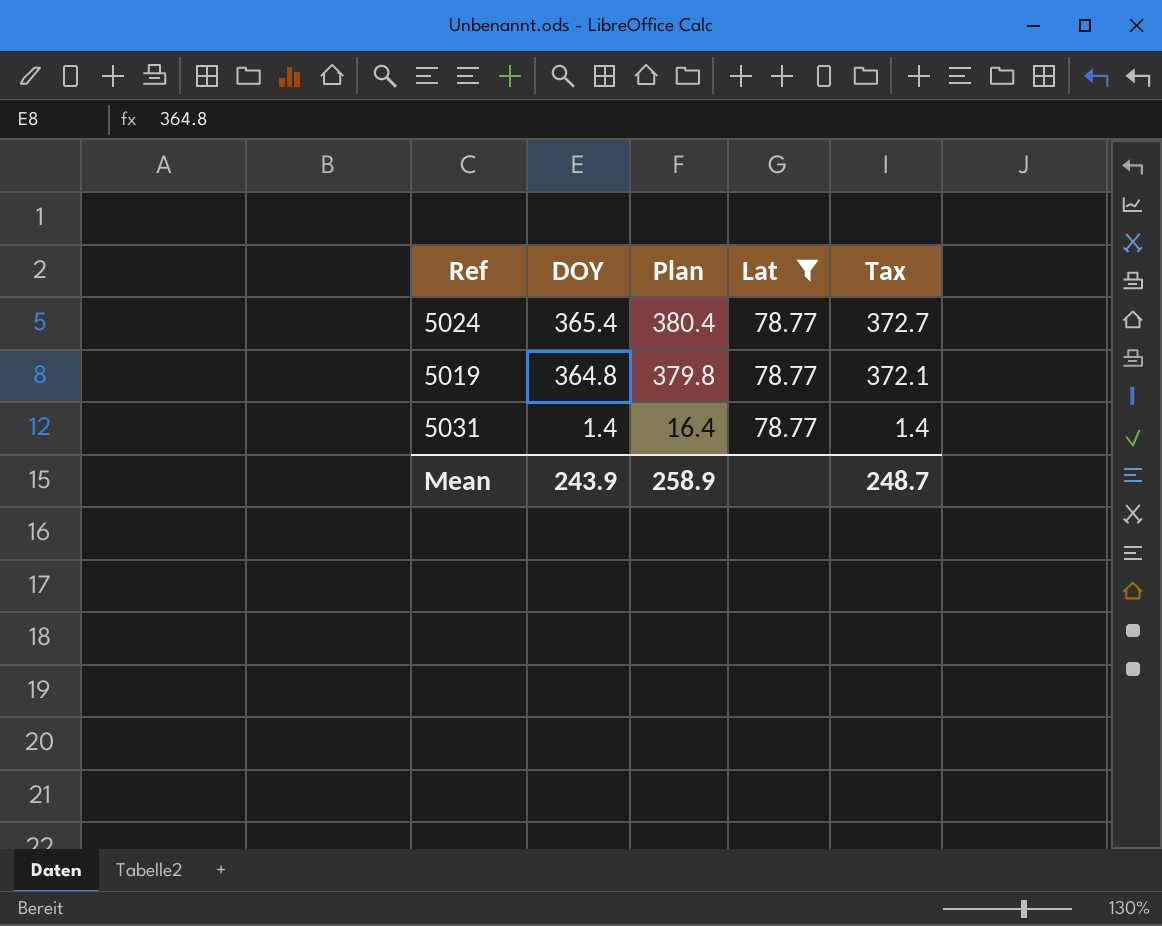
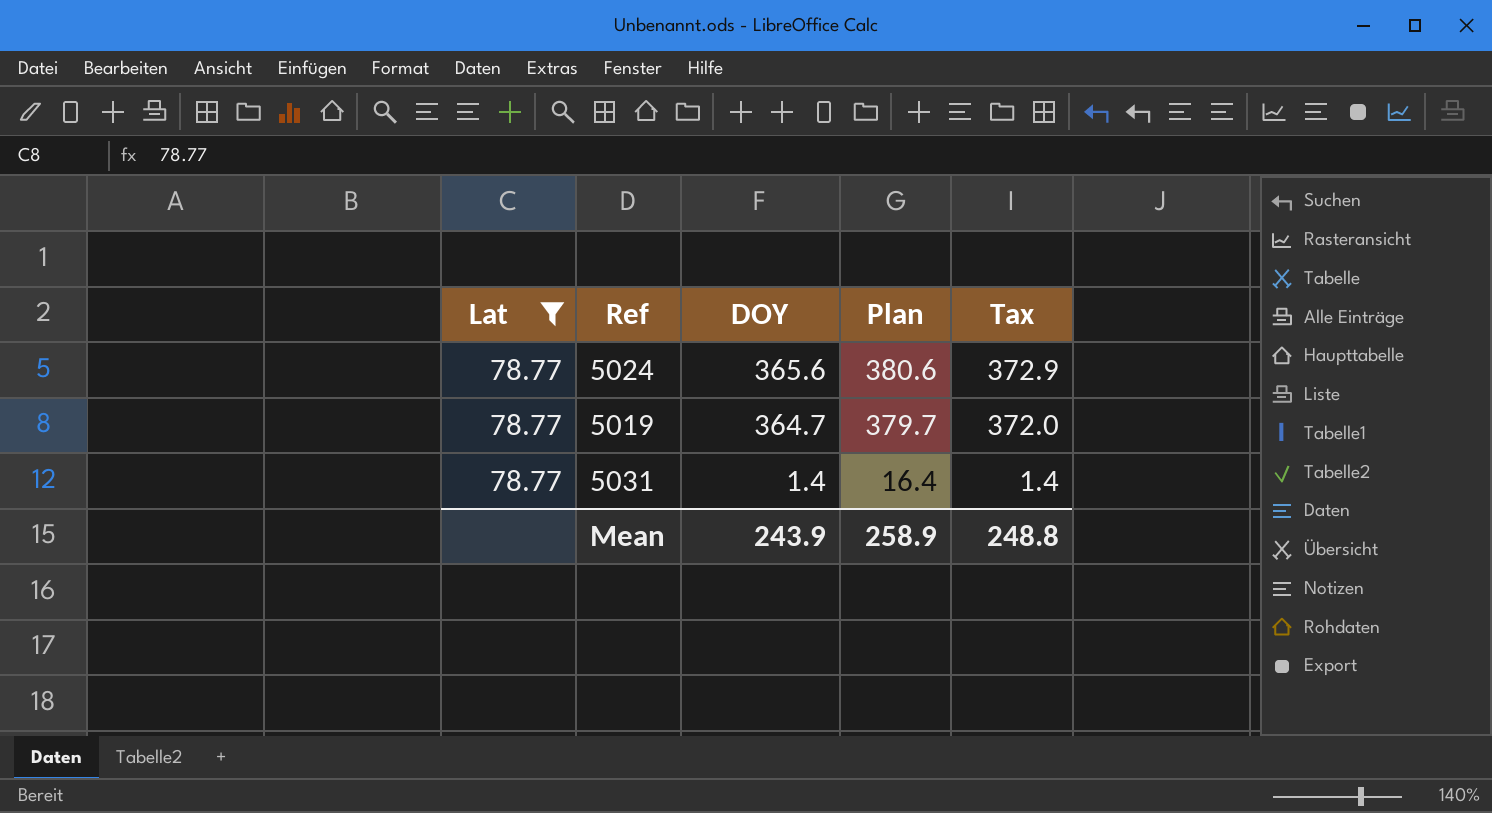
column Lat | position: 4 -> 1
5024 | DOY: 365.4 -> 365.6
5024 | Plan: 380.4 -> 380.6
5024 | Tax: 372.7 -> 372.9
5019 | DOY: 364.8 -> 364.7
5019 | Plan: 379.8 -> 379.7
5019 | Tax: 372.1 -> 372.0
Mean | Tax: 248.7 -> 248.8

